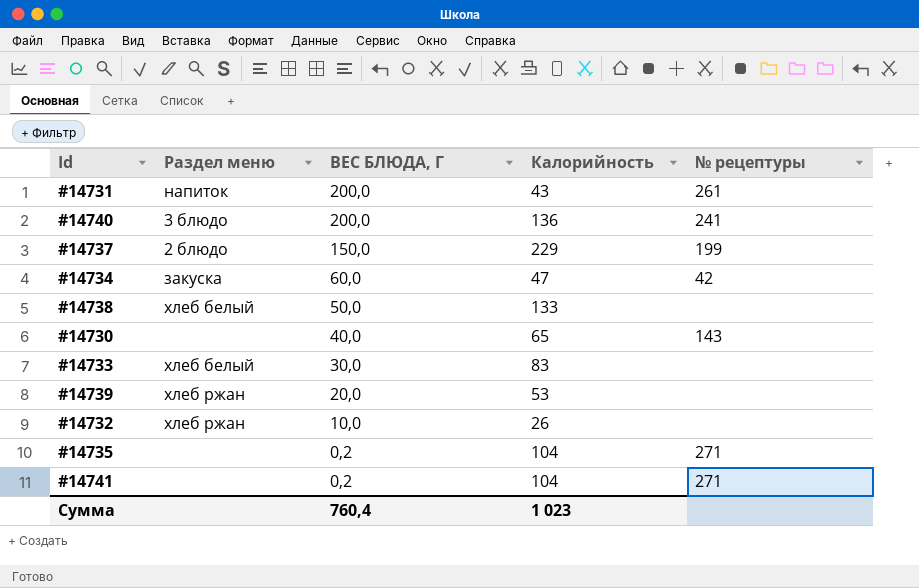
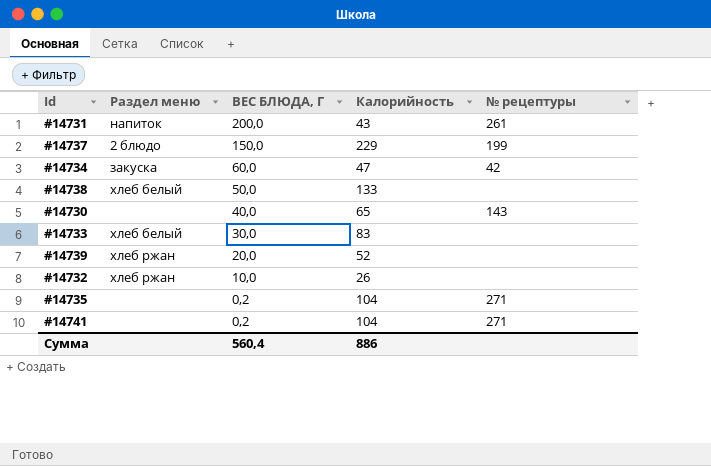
row #14740: 3 блюдо | 200,0 | 136 | 241 -> none
#14739 | Калорийность: 53 -> 52
Сумма | ВЕС БЛЮДА, Г: 760,4 -> 560,4
Сумма | Калорийность: 1 023 -> 886

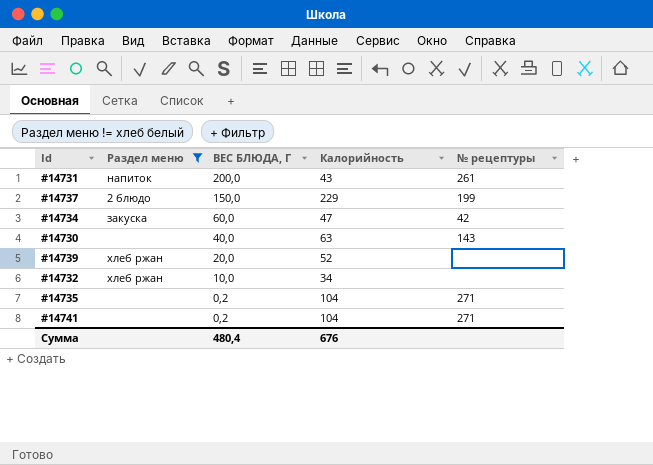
filter: none -> Раздел меню != хлеб белый
#14730 | Калорийность: 65 -> 63
#14732 | Калорийность: 26 -> 34
Сумма | ВЕС БЛЮДА, Г: 560,4 -> 480,4
Сумма | Калорийность: 886 -> 676

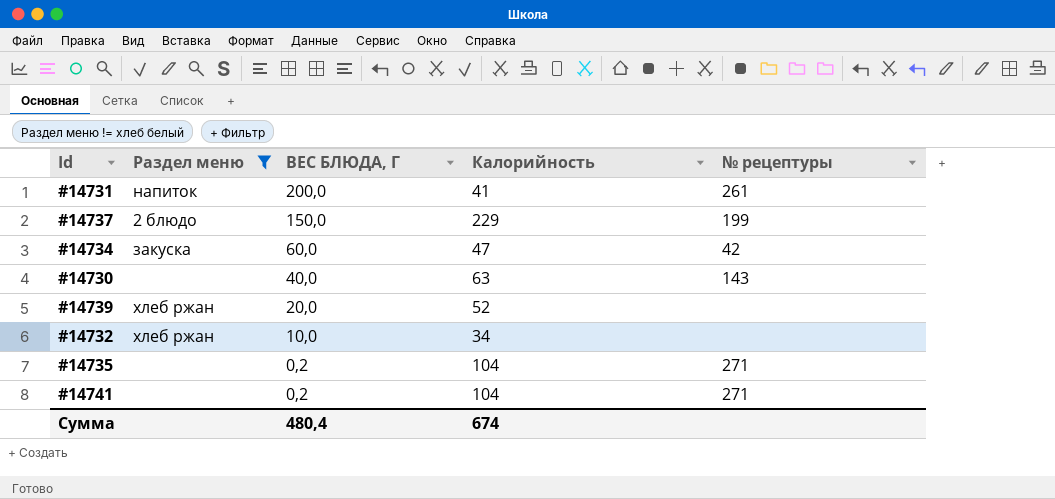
#14731 | Калорийность: 43 -> 41
Сумма | Калорийность: 676 -> 674

